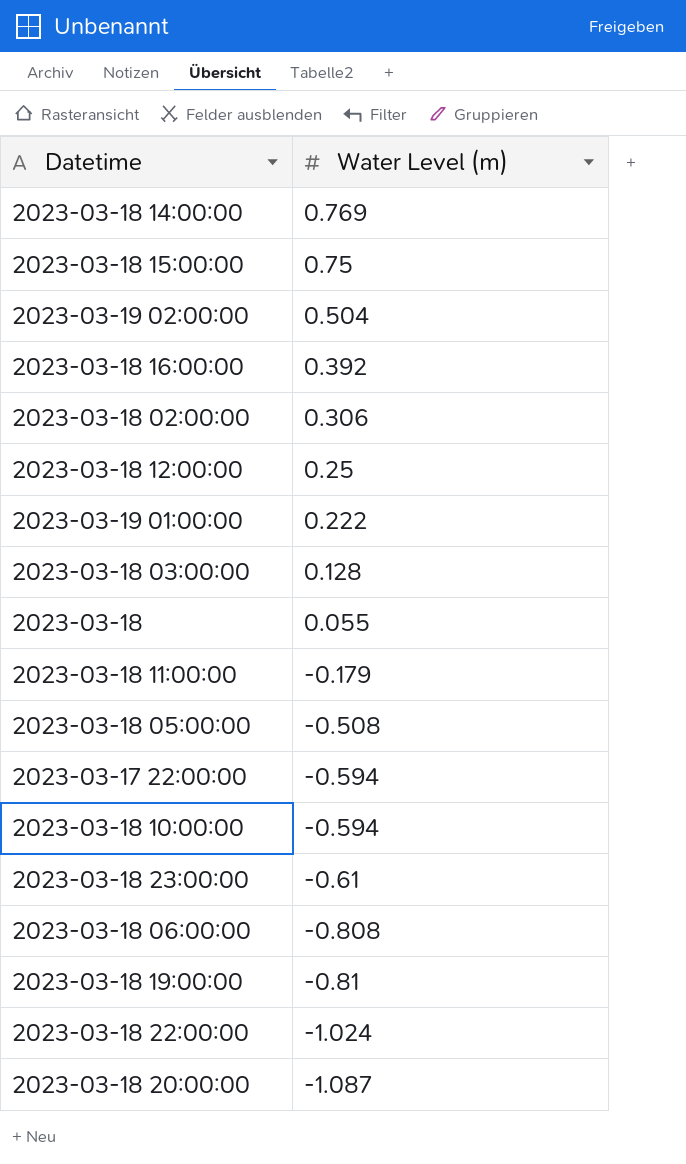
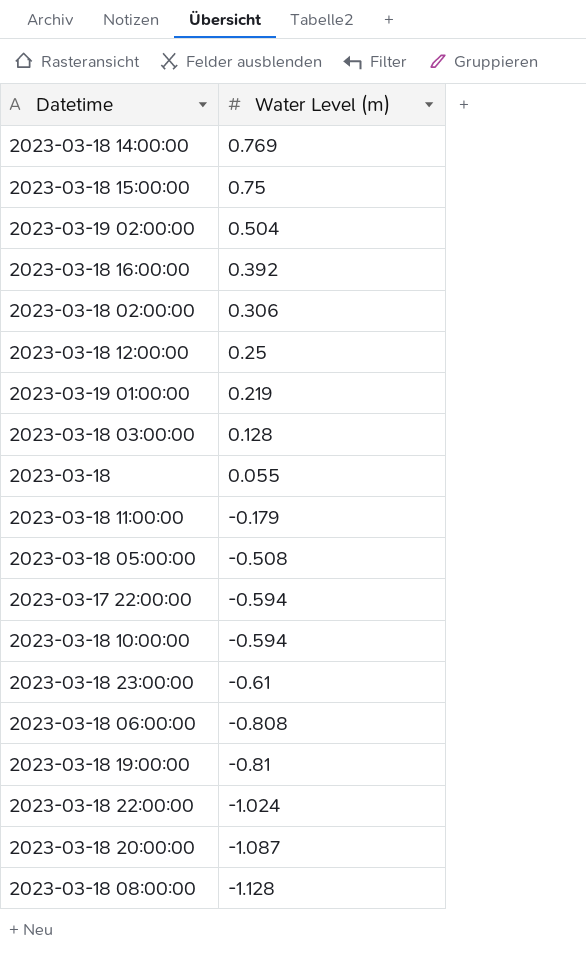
2023-03-19 01:00:00 | Water Level (m): 0.222 -> 0.219
row 2023-03-18 08:00:00: none -> -1.128

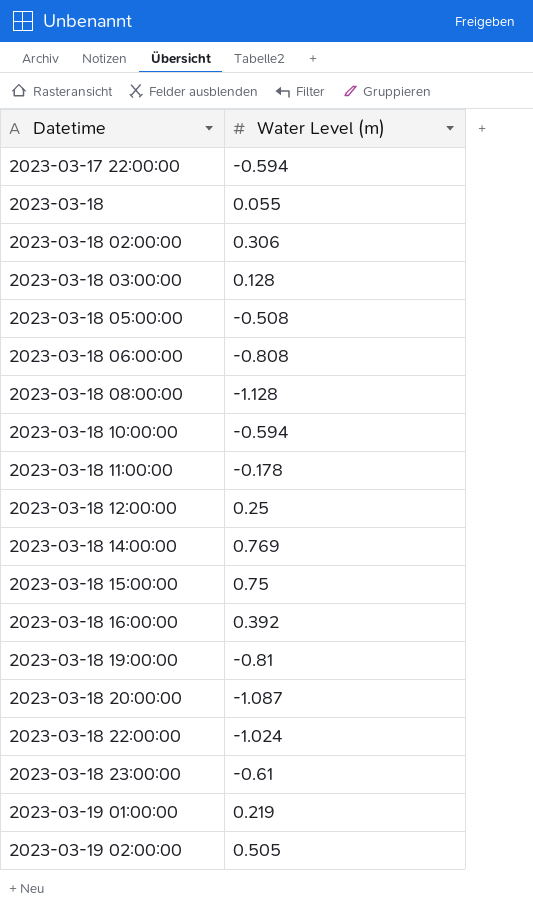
row order: Water Level (m) descending -> Datetime ascending
2023-03-18 11:00:00 | Water Level (m): -0.179 -> -0.178
2023-03-19 02:00:00 | Water Level (m): 0.504 -> 0.505

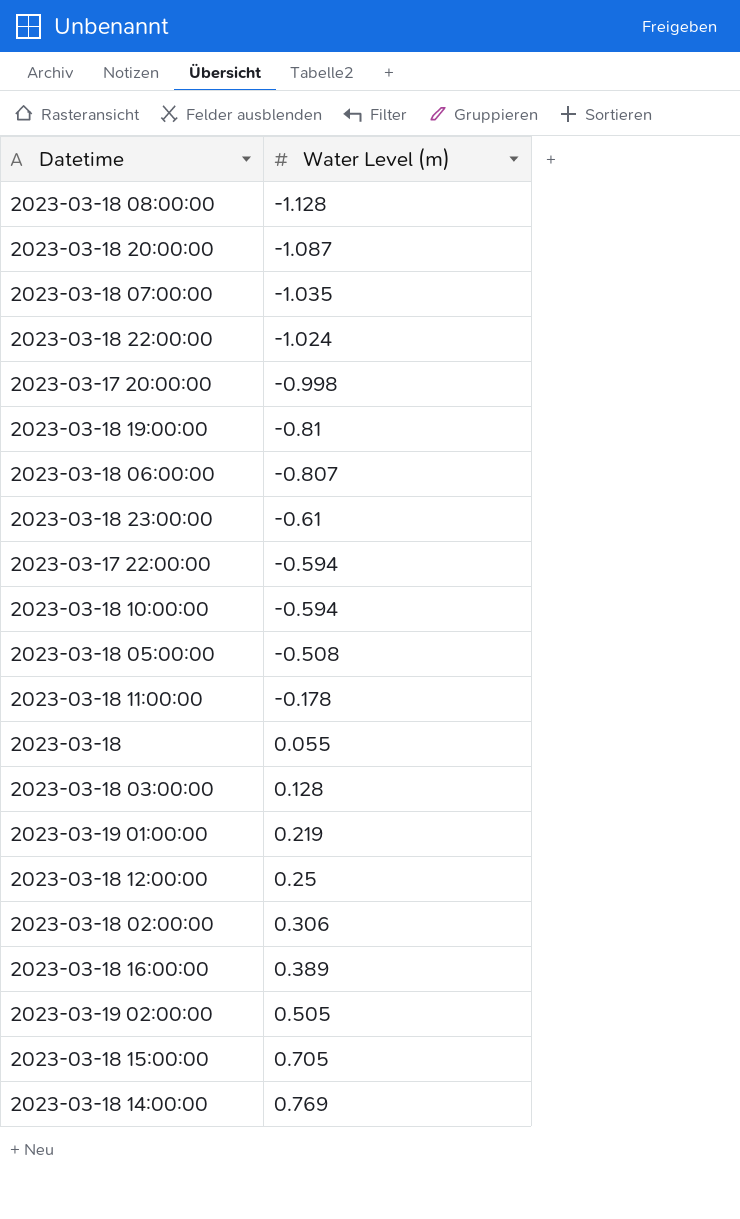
row order: Datetime ascending -> Water Level (m) ascending
row 2023-03-18 07:00:00: none -> -1.035
row 2023-03-17 20:00:00: none -> -0.998
2023-03-18 06:00:00 | Water Level (m): -0.808 -> -0.807
2023-03-18 16:00:00 | Water Level (m): 0.392 -> 0.389
2023-03-18 15:00:00 | Water Level (m): 0.75 -> 0.705

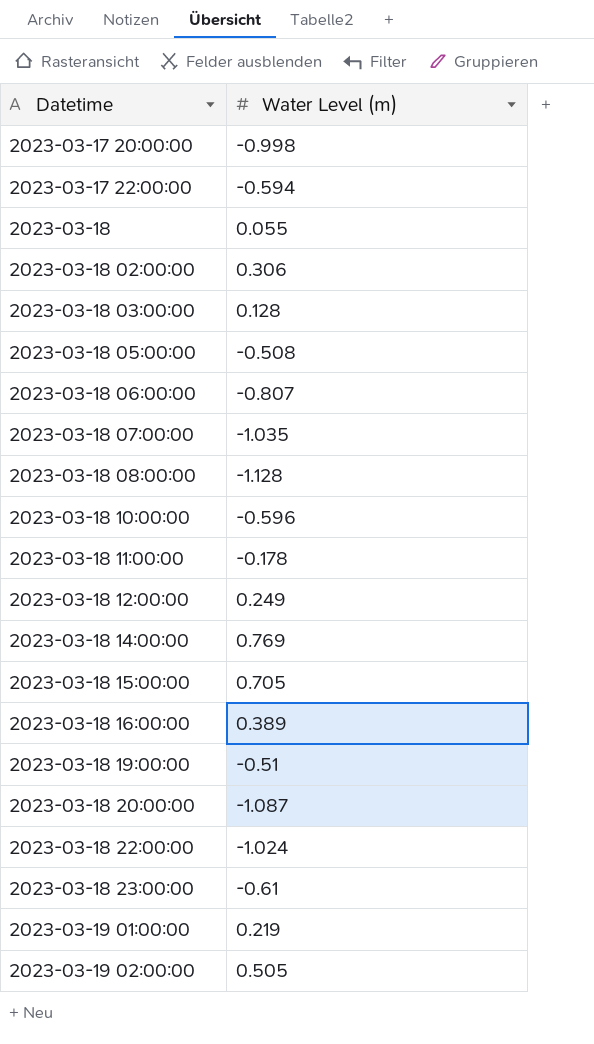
row order: Water Level (m) ascending -> Datetime ascending
2023-03-18 10:00:00 | Water Level (m): -0.594 -> -0.596
2023-03-18 12:00:00 | Water Level (m): 0.25 -> 0.249
2023-03-18 19:00:00 | Water Level (m): -0.81 -> -0.51

